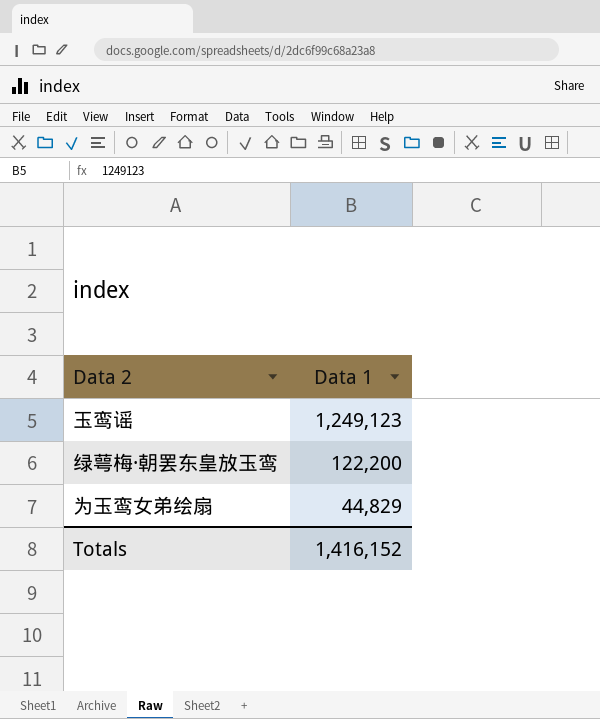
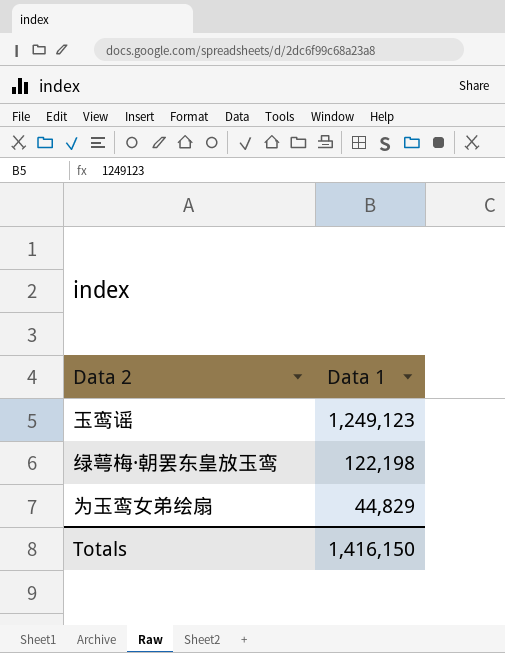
绿萼梅·朝罢东皇放玉鸾 | Data 1: 122,200 -> 122,198
Totals | Data 1: 1,416,152 -> 1,416,150

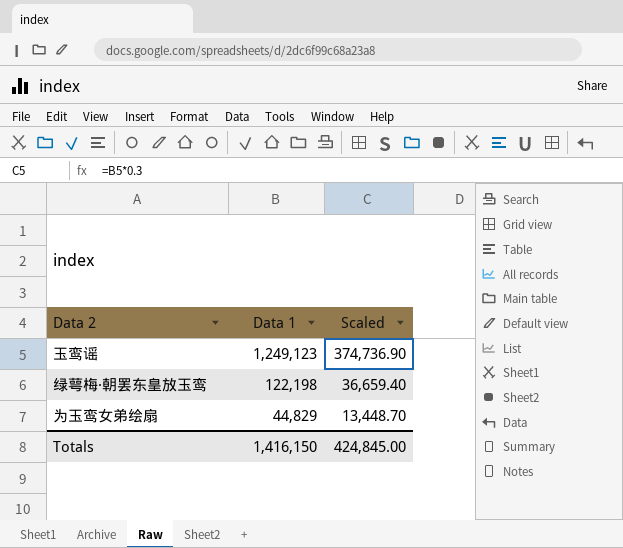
column Scaled | formula: none -> [Data 1] * 0.3

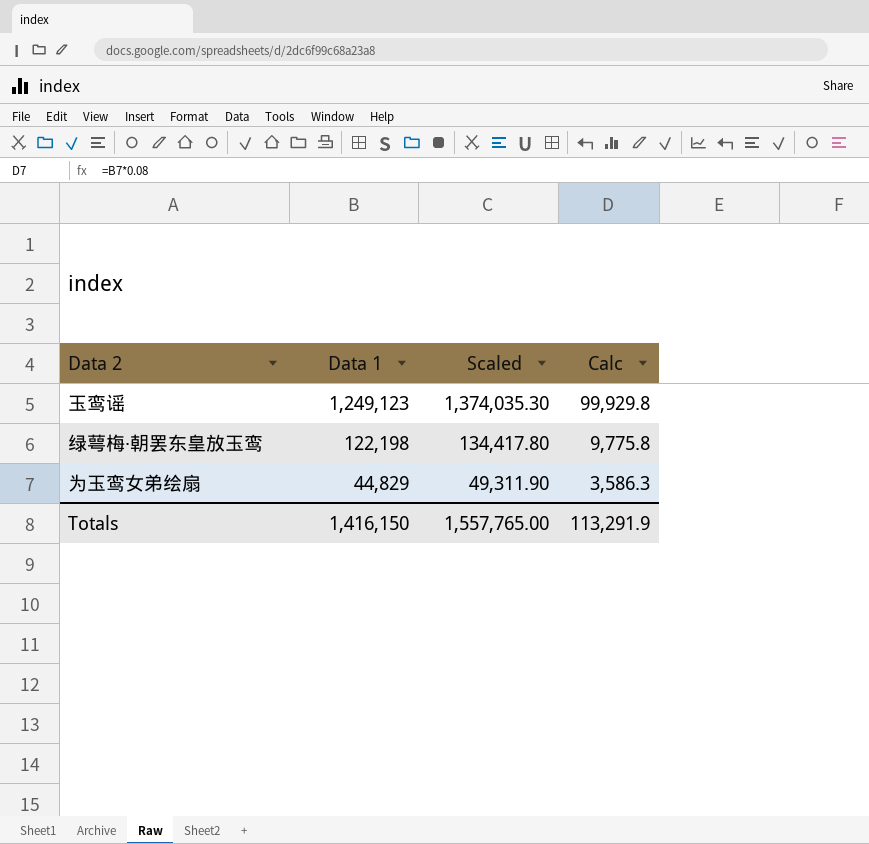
column Scaled | formula: [Data 1] * 0.3 -> [Data 1] * 1.1
column Calc | formula: none -> [Data 1] * 0.08
Totals | Scaled: 424,845.00 -> 1,557,765.00

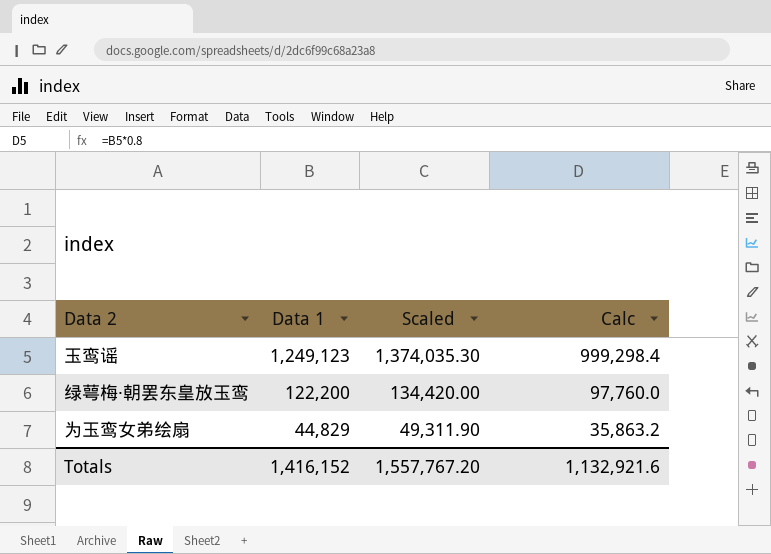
column Calc | formula: [Data 1] * 0.08 -> [Data 1] * 0.8
绿萼梅·朝罢东皇放玉鸾 | Data 1: 122,198 -> 122,200
绿萼梅·朝罢东皇放玉鸾 | Scaled: 134,417.80 -> 134,420.00
Totals | Data 1: 1,416,150 -> 1,416,152
Totals | Scaled: 1,557,765.00 -> 1,557,767.20
Totals | Calc: 113,291.9 -> 1,132,921.6

